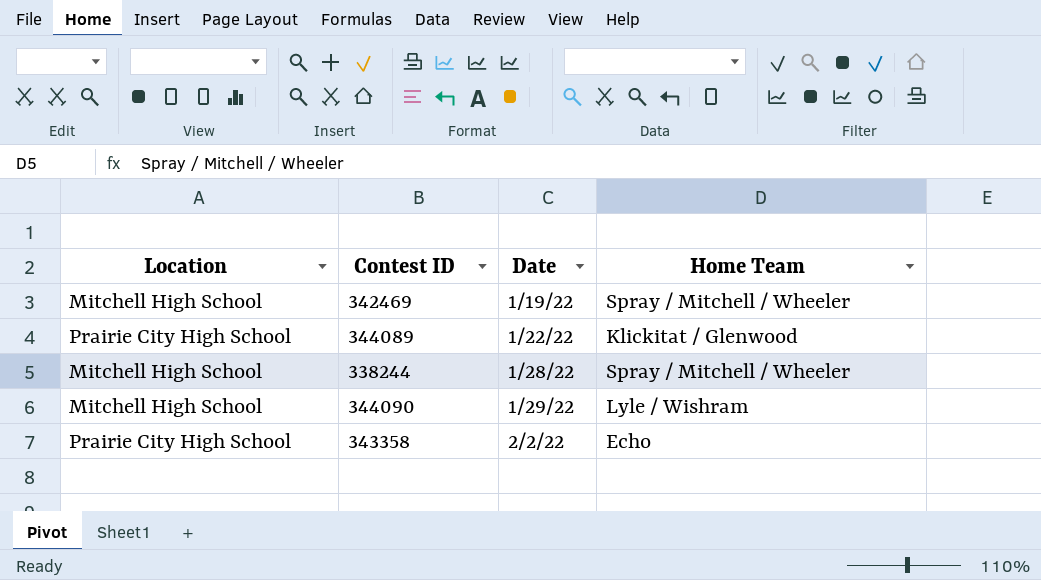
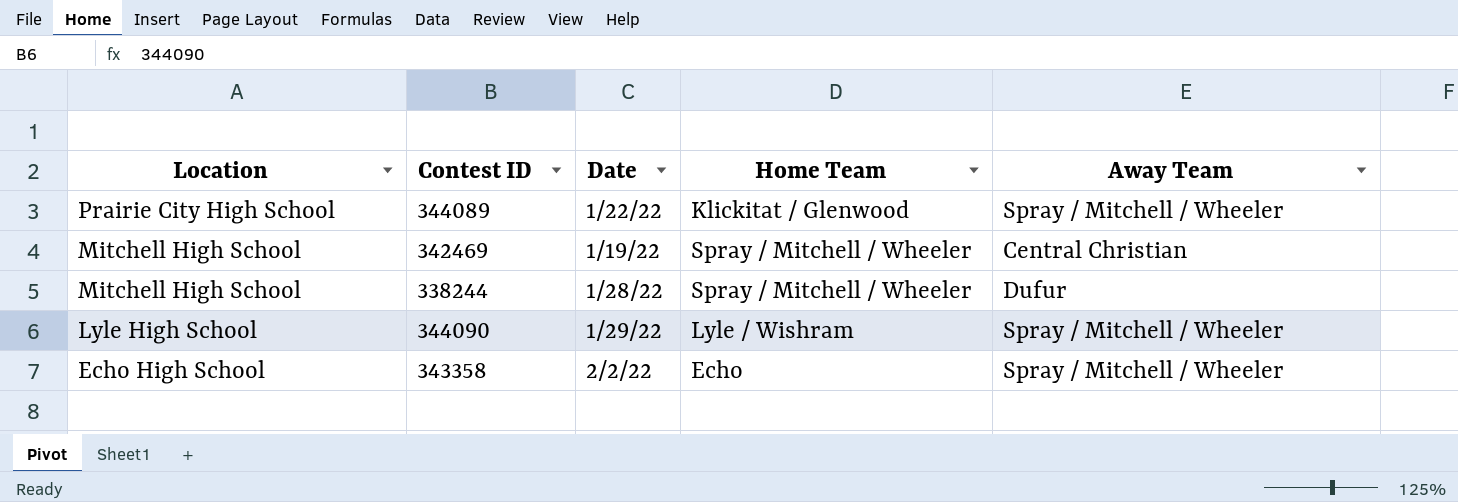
row order: Date ascending -> Location descending
column Away Team | position: none -> 5
344090 | Location: Mitchell High School -> Lyle High School
343358 | Location: Prairie City High School -> Echo High School

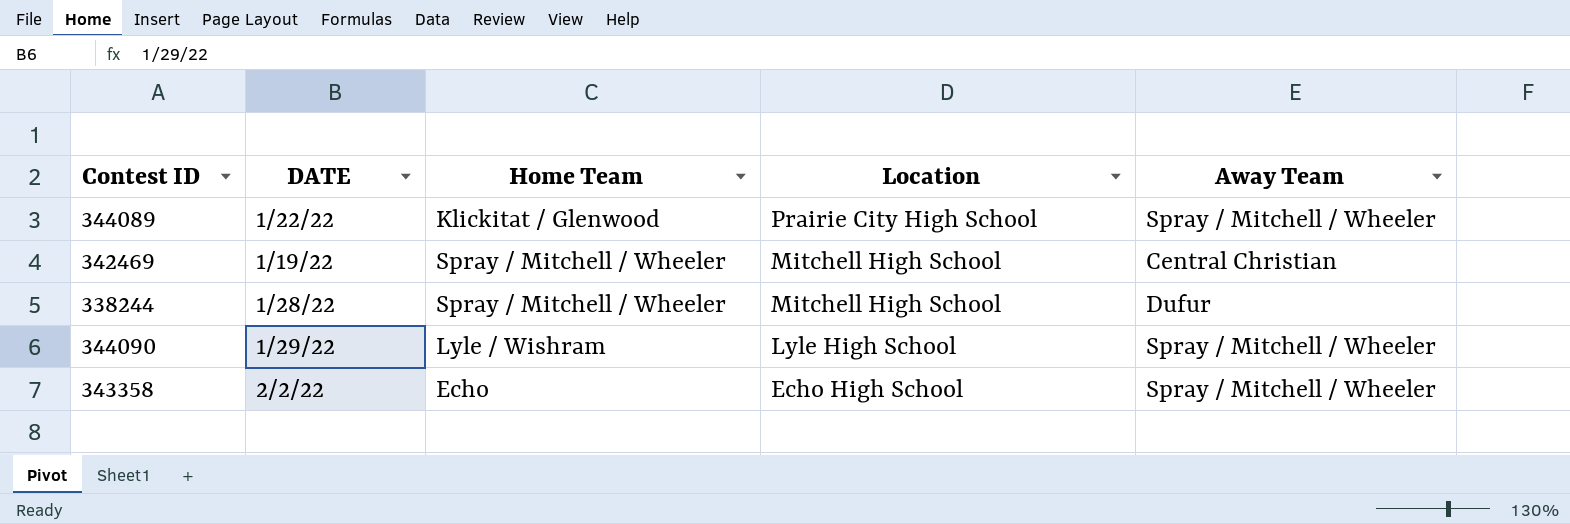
column name: Date -> DATE
column Location | position: 1 -> 4

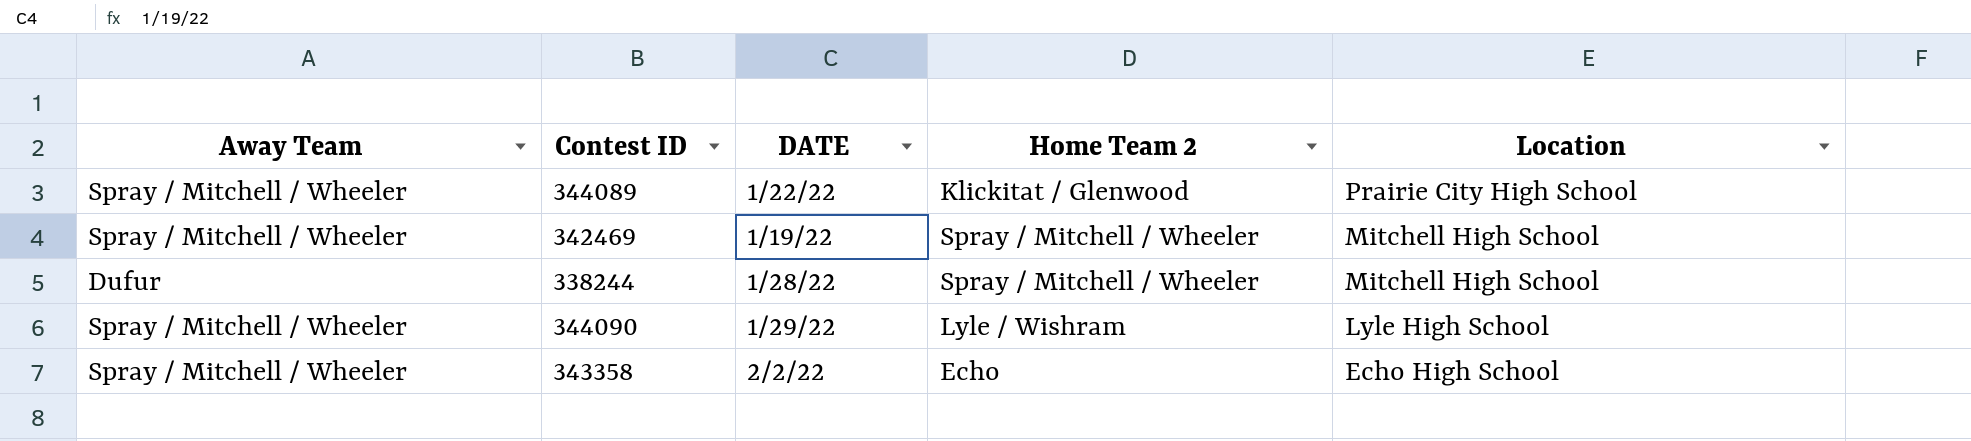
column Away Team | position: 5 -> 1
column name: Home Team -> Home Team 2
342469 | Away Team: Central Christian -> Spray / Mitchell / Wheeler

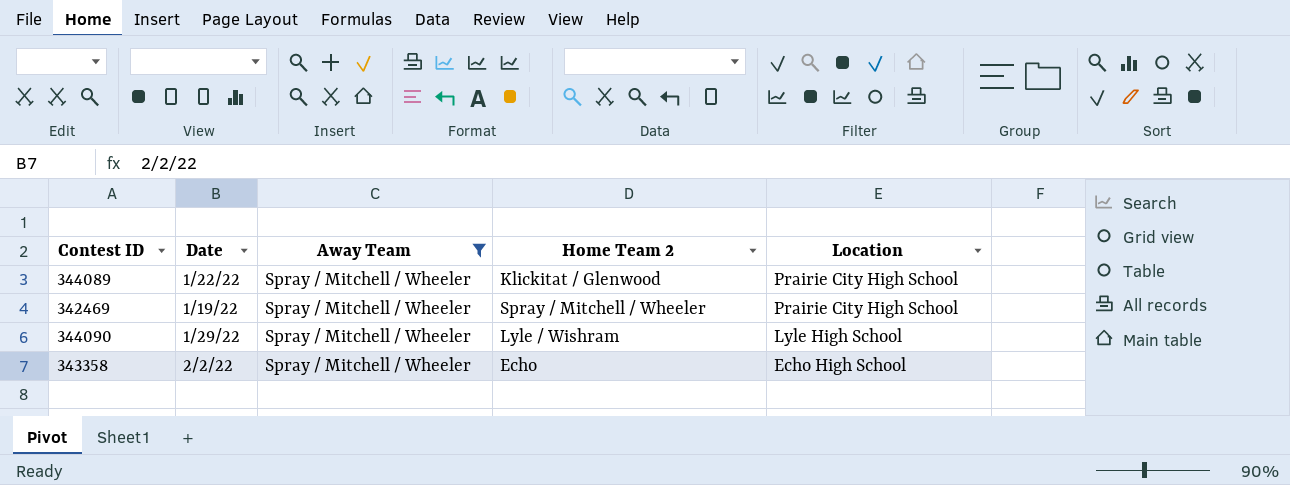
filter: none -> Away Team = Spray / Mitchell / Wheeler
column name: DATE -> Date
column Away Team | position: 1 -> 3
342469 | Location: Mitchell High School -> Prairie City High School

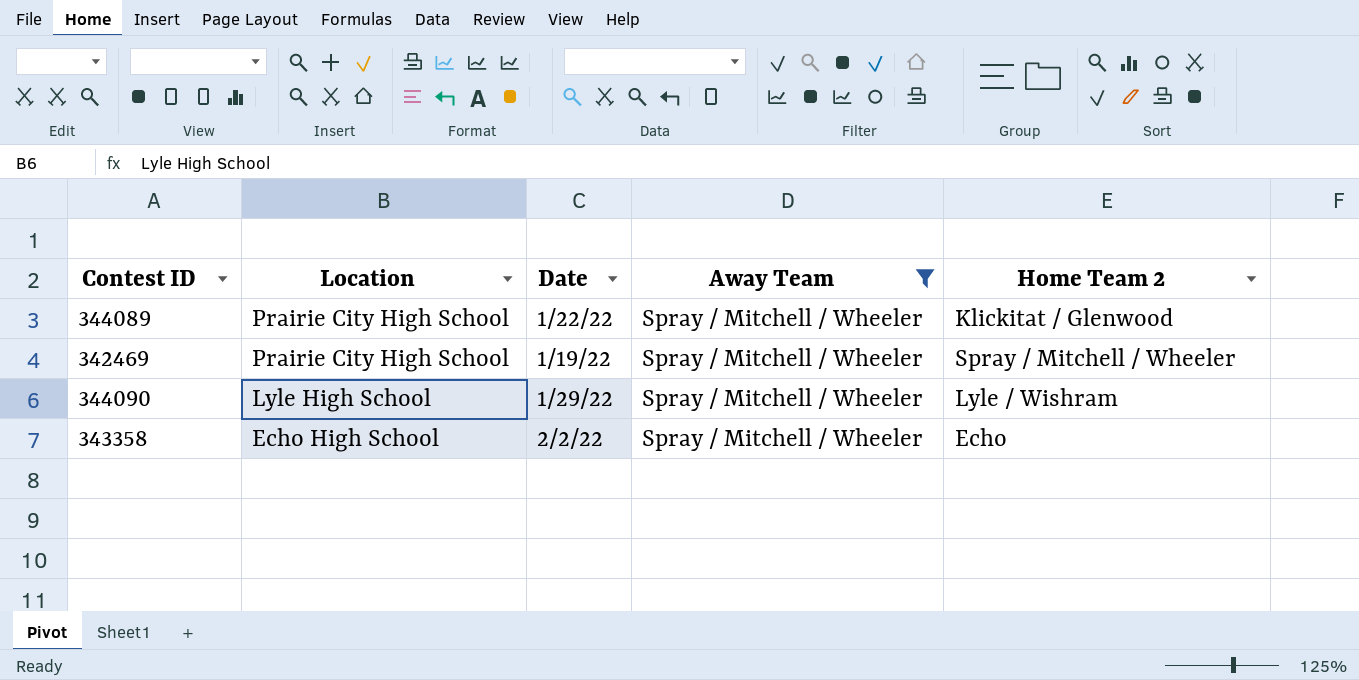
column Location | position: 5 -> 2

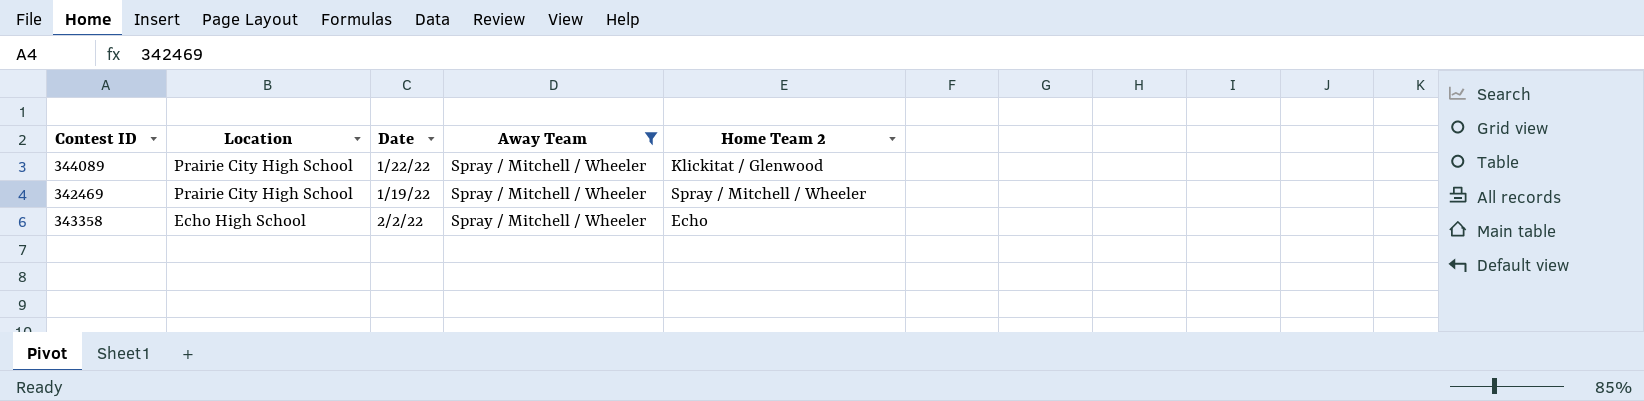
row 344090: Lyle High School | 1/29/22 | Spray / Mitchell / Wheeler | Lyle / Wishram -> none

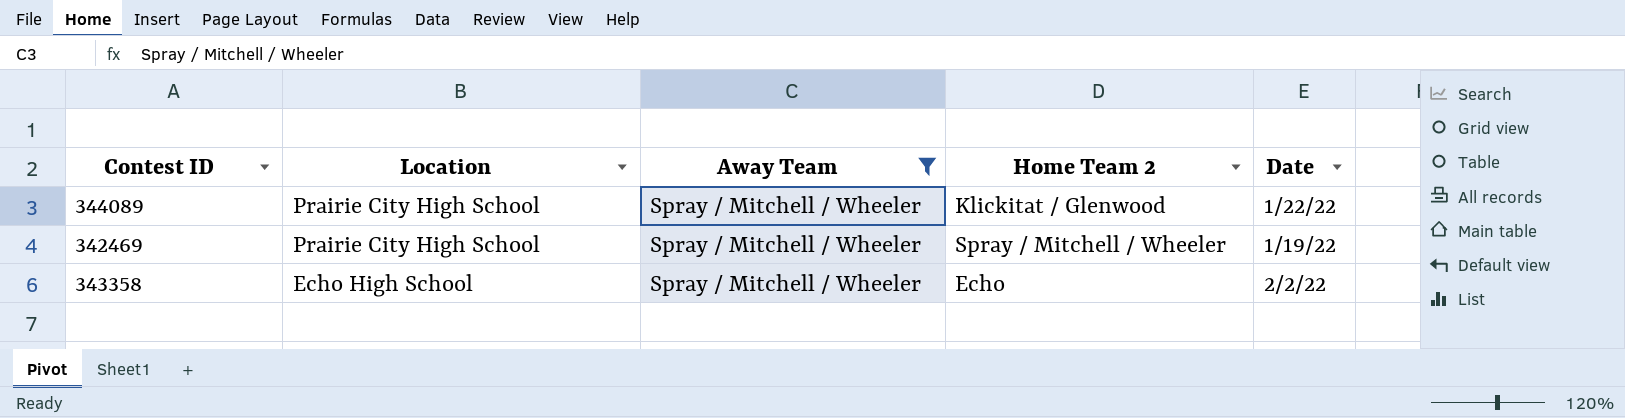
column Date | position: 3 -> 5

